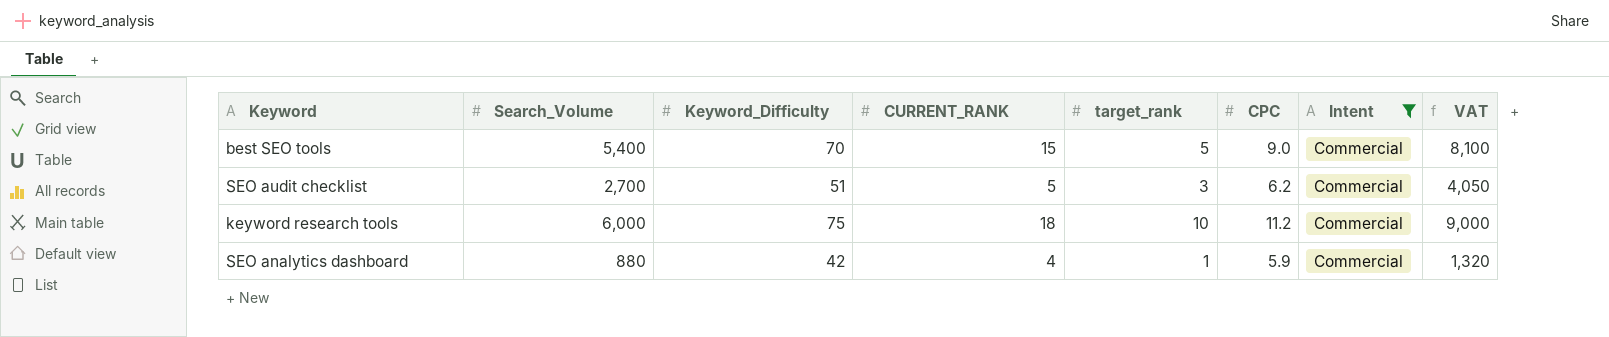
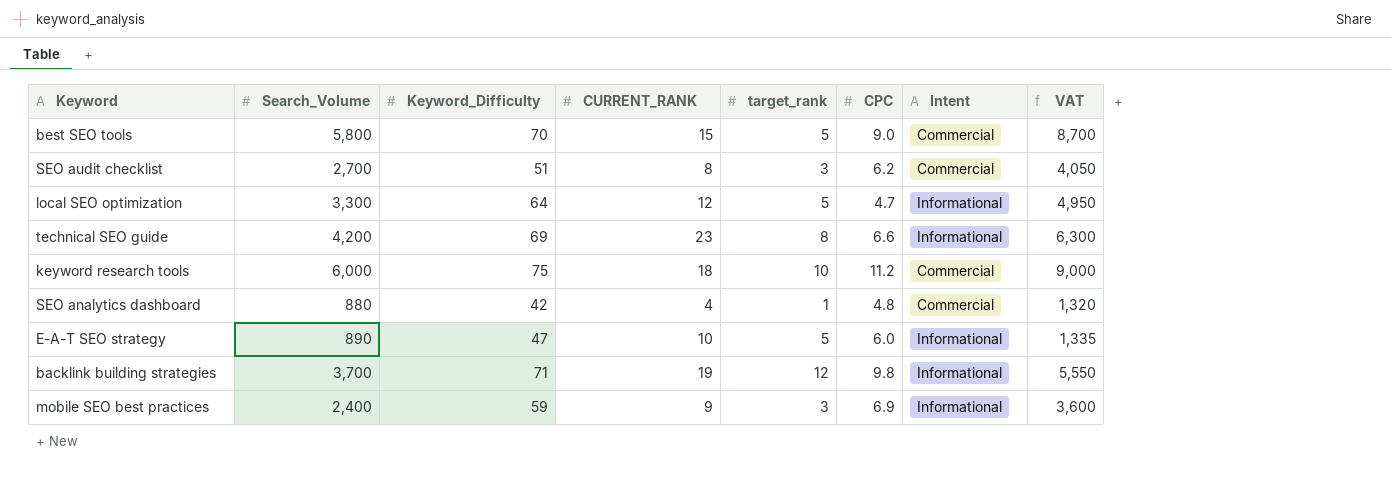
filter: Intent = Commercial -> none
best SEO tools | Search_Volume: 5,400 -> 5,800
best SEO tools | VAT: 8,100 -> 8,700
SEO audit checklist | CURRENT_RANK: 5 -> 8
SEO analytics dashboard | CPC: 5.9 -> 4.8

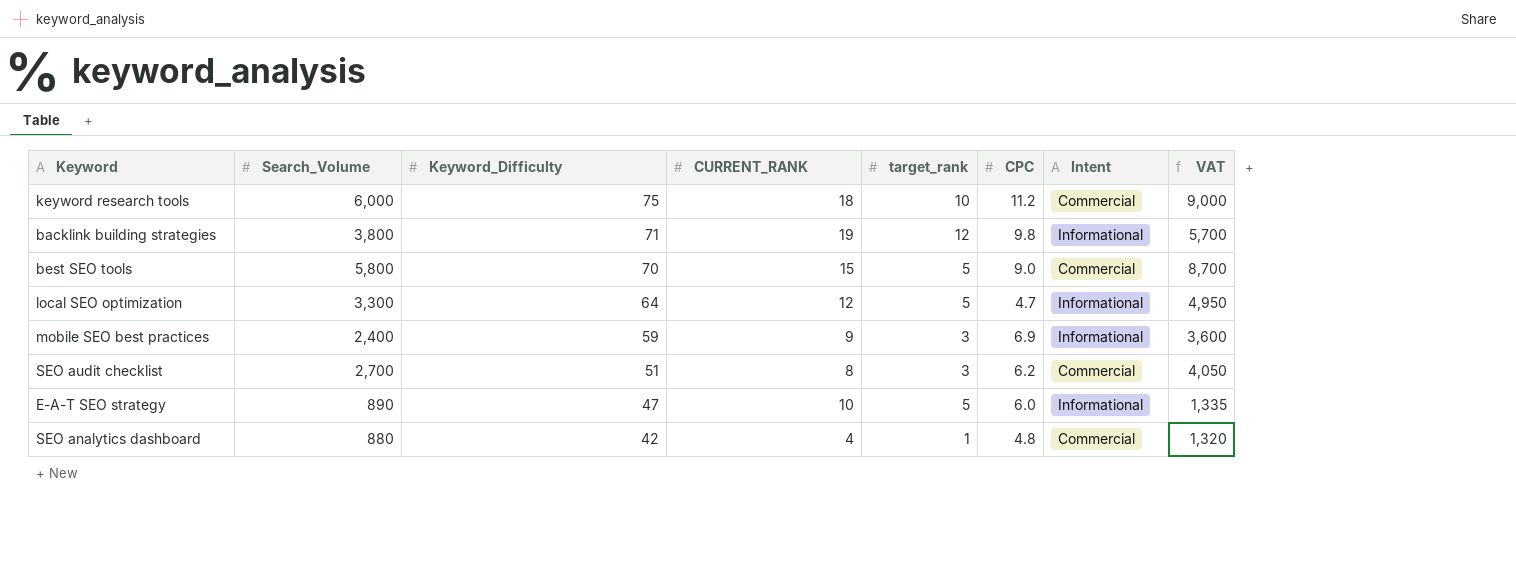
row order: none -> Keyword_Difficulty descending
row technical SEO guide: 4,200 | 69 | 23 | 8 | 6.6 | Informational | 6,300 -> none
backlink building strategies | Search_Volume: 3,700 -> 3,800
backlink building strategies | VAT: 5,550 -> 5,700

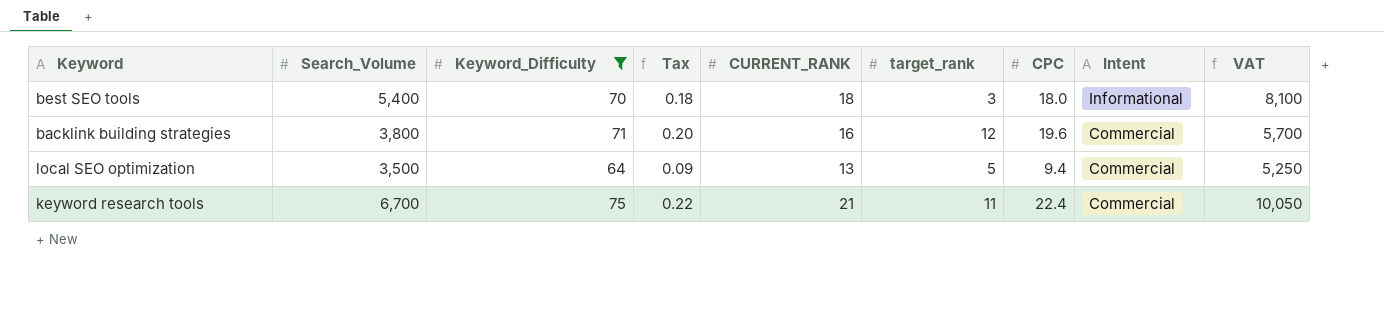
filter: none -> Keyword_Difficulty >= 64
row order: Keyword_Difficulty descending -> Intent descending
column Tax | formula: none -> [CPC] * 0.01
best SEO tools | Search_Volume: 5,800 -> 5,400
best SEO tools | CURRENT_RANK: 15 -> 18
best SEO tools | target_rank: 5 -> 3
best SEO tools | CPC: 9.0 -> 18.0
best SEO tools | Intent: Commercial -> Informational
best SEO tools | VAT: 8,700 -> 8,100
backlink building strategies | CURRENT_RANK: 19 -> 16
backlink building strategies | CPC: 9.8 -> 19.6
backlink building strategies | Intent: Informational -> Commercial
local SEO optimization | Search_Volume: 3,300 -> 3,500
local SEO optimization | CURRENT_RANK: 12 -> 13
local SEO optimization | CPC: 4.7 -> 9.4
local SEO optimization | Intent: Informational -> Commercial
local SEO optimization | VAT: 4,950 -> 5,250
keyword research tools | Search_Volume: 6,000 -> 6,700
keyword research tools | CURRENT_RANK: 18 -> 21
keyword research tools | target_rank: 10 -> 11
keyword research tools | CPC: 11.2 -> 22.4
keyword research tools | VAT: 9,000 -> 10,050

